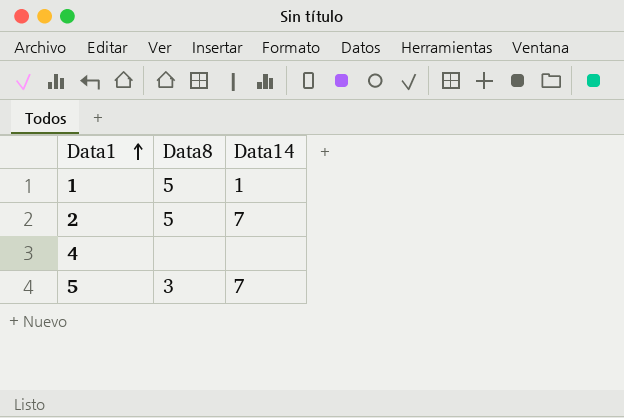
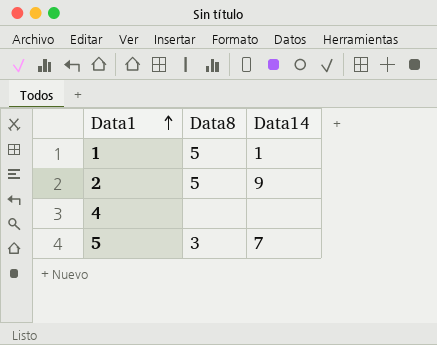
2 | Data14: 7 -> 9

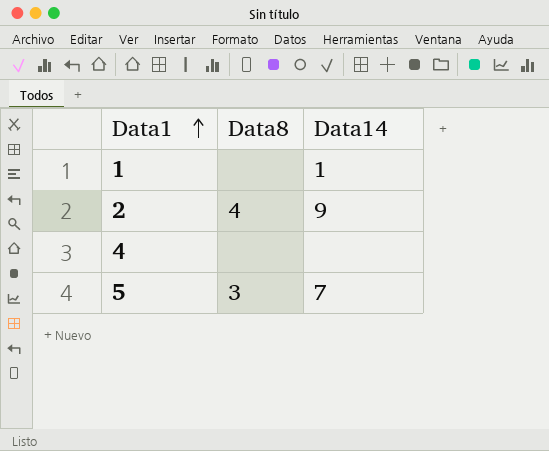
1 | Data8: 5 -> none
2 | Data8: 5 -> 4

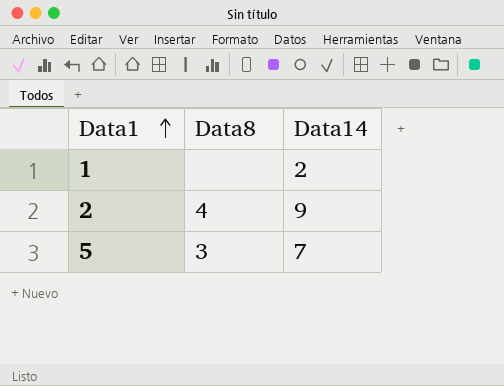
row 4: none | none -> none
1 | Data14: 1 -> 2

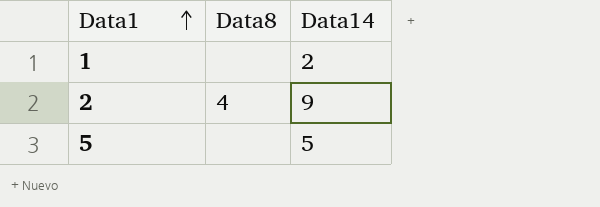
5 | Data8: 3 -> none
5 | Data14: 7 -> 5

